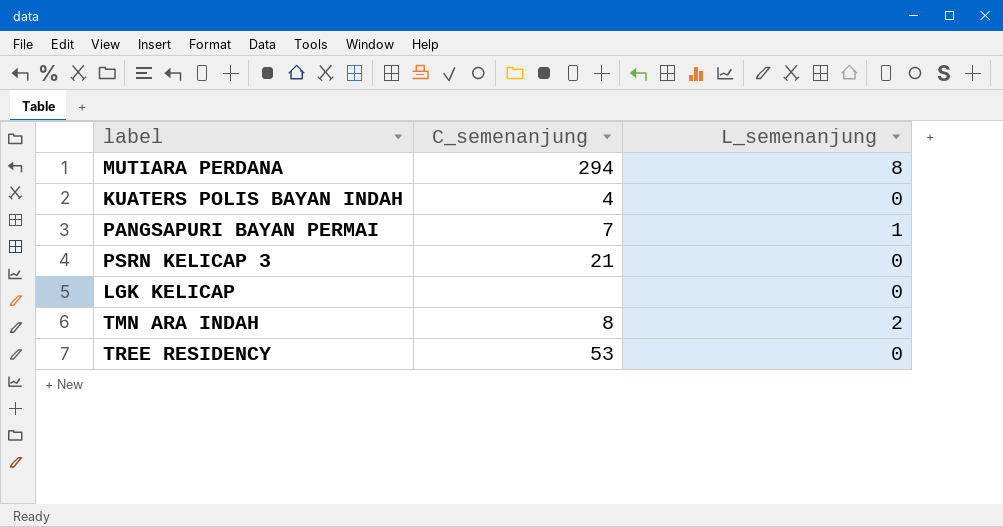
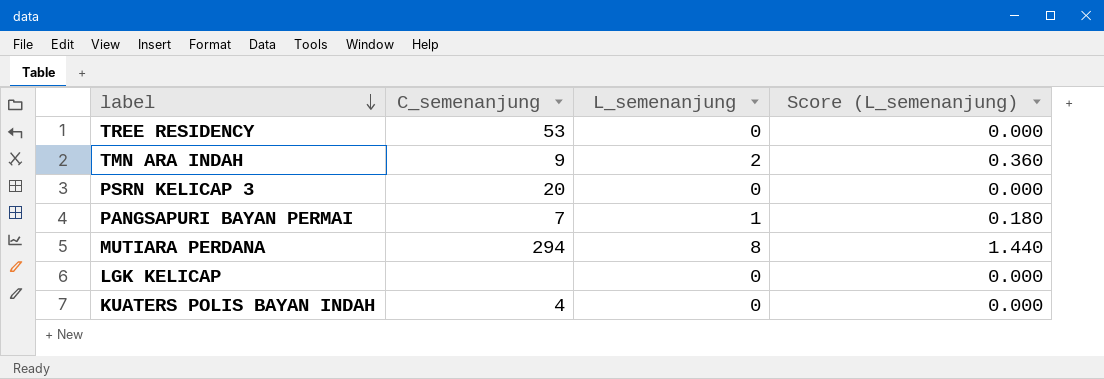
row order: none -> label descending
column Score (L_semenanjung) | formula: none -> [L_semenanjung] * 0.18
TMN ARA INDAH | C_semenanjung: 8 -> 9
PSRN KELICAP 3 | C_semenanjung: 21 -> 20

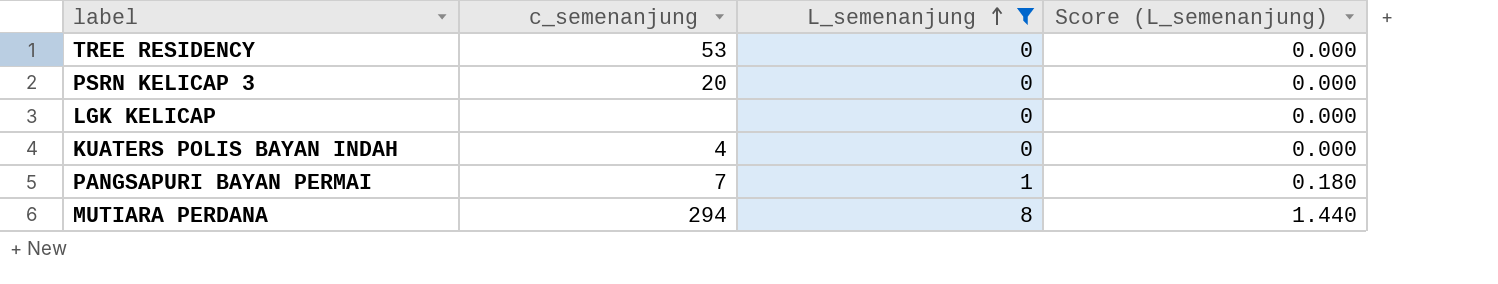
filter: none -> L_semenanjung != 2
row order: label descending -> L_semenanjung ascending
column name: C_semenanjung -> c_semenanjung

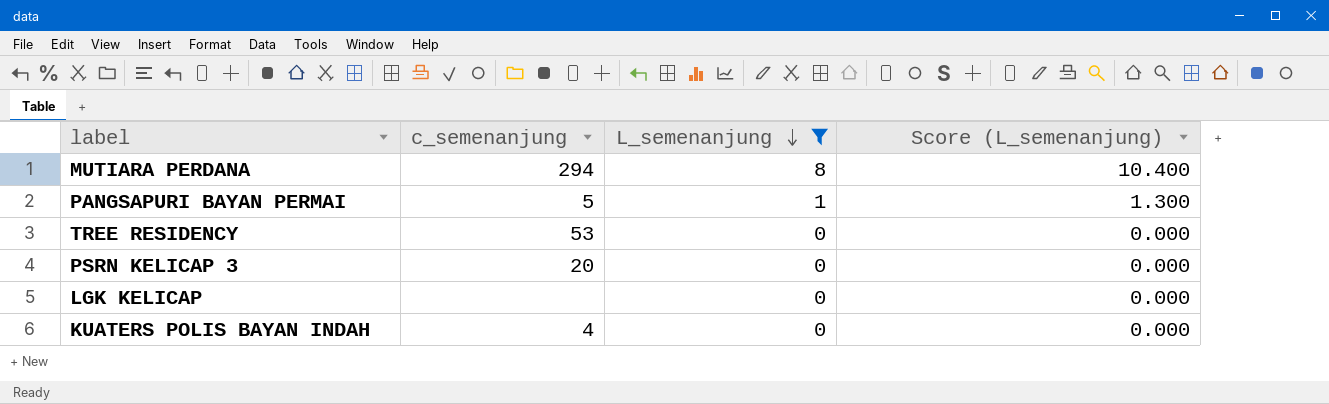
row order: L_semenanjung ascending -> L_semenanjung descending
column Score (L_semenanjung) | formula: [L_semenanjung] * 0.18 -> [L_semenanjung] * 1.3
PANGSAPURI BAYAN PERMAI | c_semenanjung: 7 -> 5

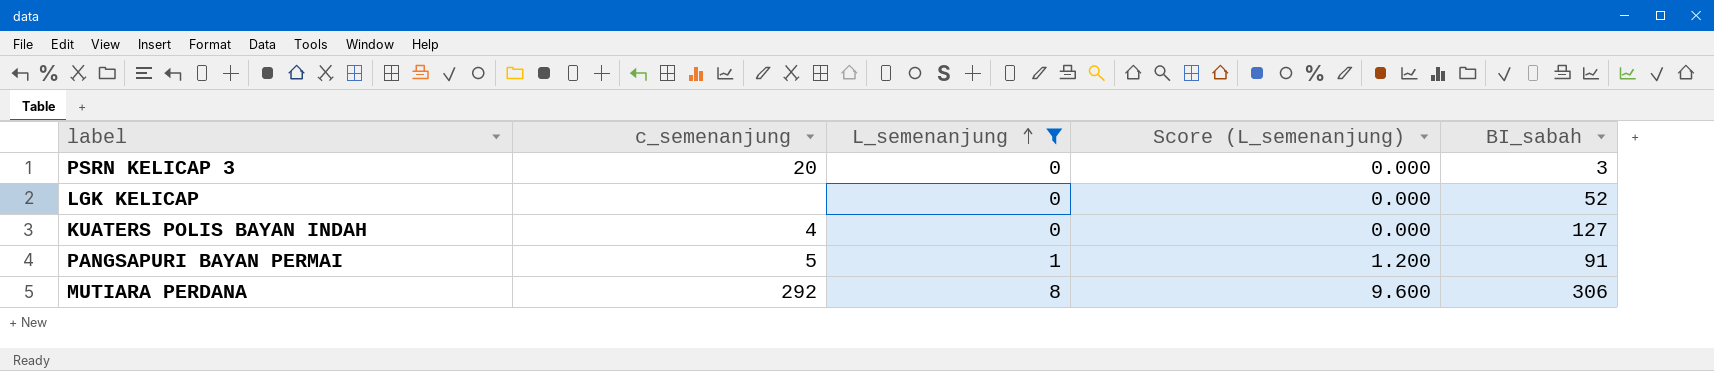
row order: L_semenanjung descending -> L_semenanjung ascending
column Score (L_semenanjung) | formula: [L_semenanjung] * 1.3 -> [L_semenanjung] * 1.2
column BI_sabah | position: none -> 5
row TREE RESIDENCY: 53 | 0 | 0.000 -> none
MUTIARA PERDANA | c_semenanjung: 294 -> 292

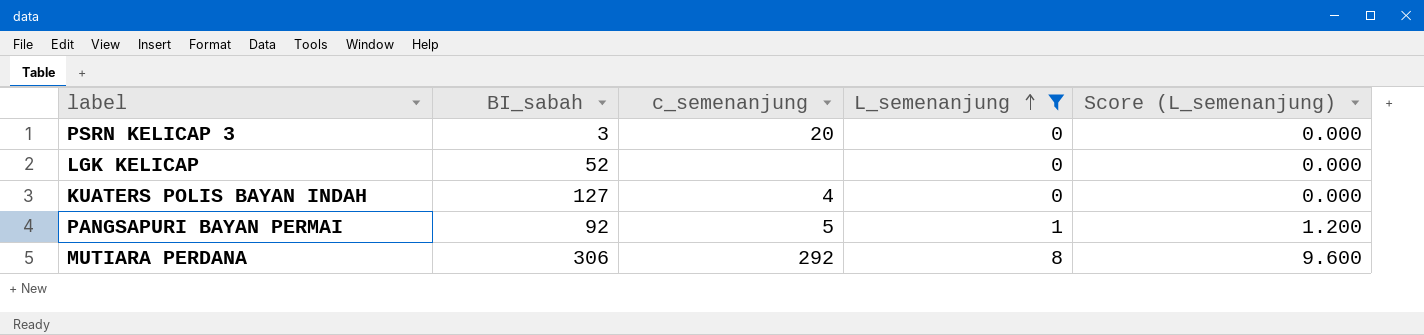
column BI_sabah | position: 5 -> 2
PANGSAPURI BAYAN PERMAI | BI_sabah: 91 -> 92

